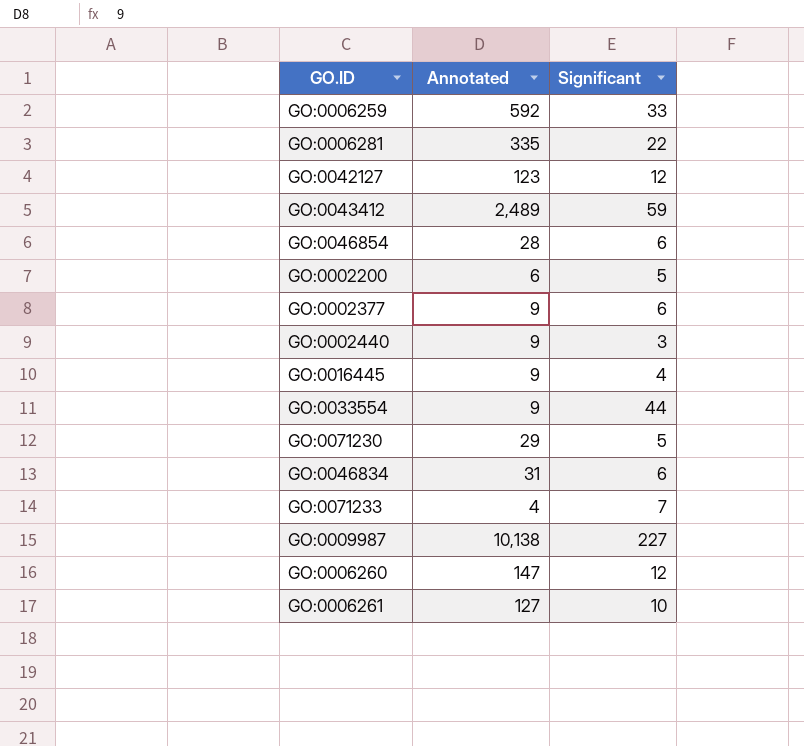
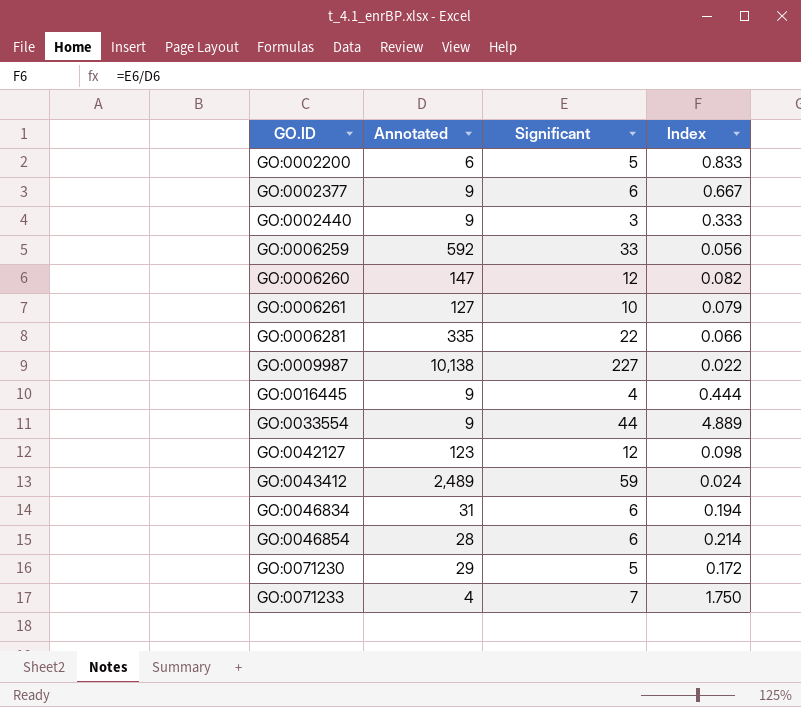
row order: none -> GO.ID ascending
column Index | formula: none -> [Significant] / [Annotated]

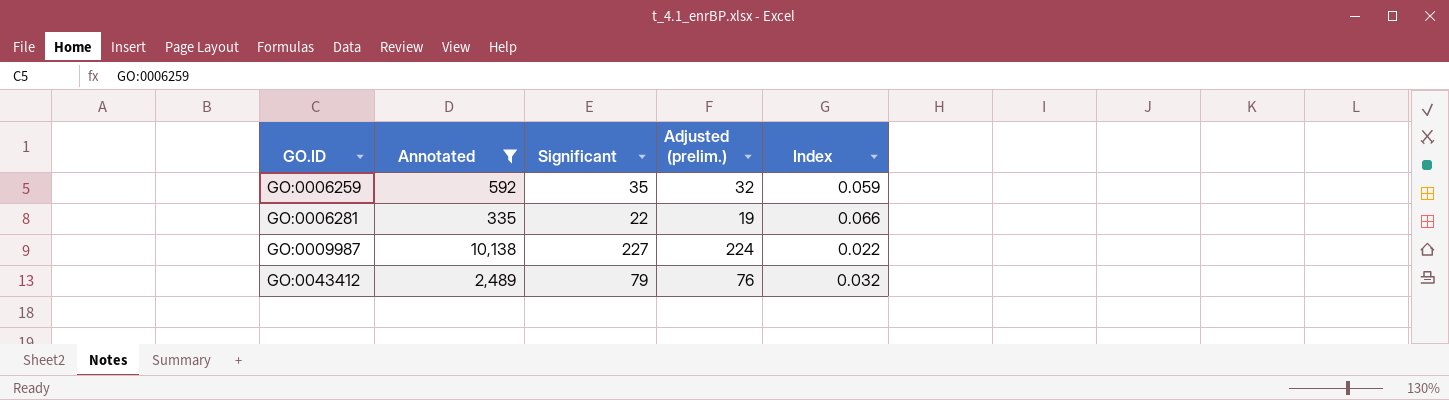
filter: none -> Annotated >= 335
column Adjusted (prelim.) | formula: none -> [Significant] - 3
GO:0006259 | Significant: 33 -> 35
GO:0006259 | Index: 0.056 -> 0.059
GO:0043412 | Significant: 59 -> 79
GO:0043412 | Index: 0.024 -> 0.032

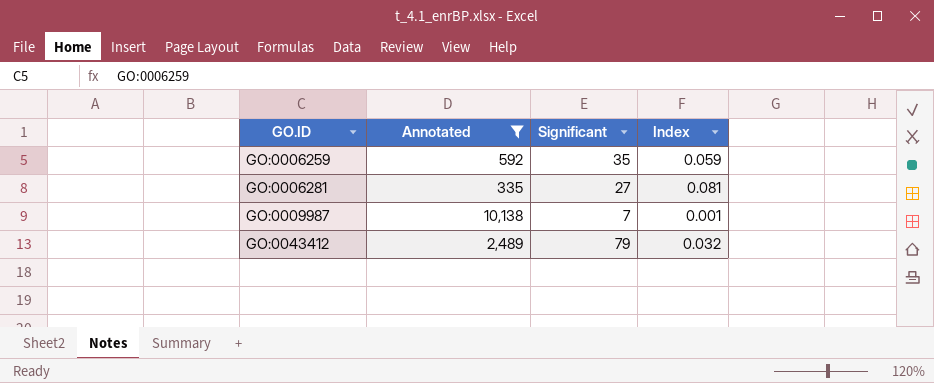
column Adjusted (prelim.) | formula: [Significant] - 3 -> none
GO:0006281 | Significant: 22 -> 27
GO:0006281 | Index: 0.066 -> 0.081
GO:0009987 | Significant: 227 -> 7
GO:0009987 | Index: 0.022 -> 0.001

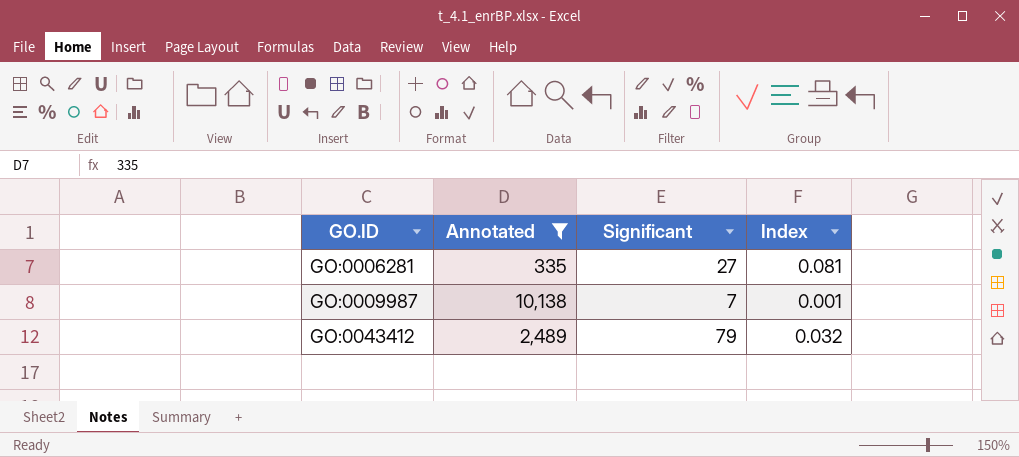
row GO:0006259: 592 | 35 | 0.059 -> none

